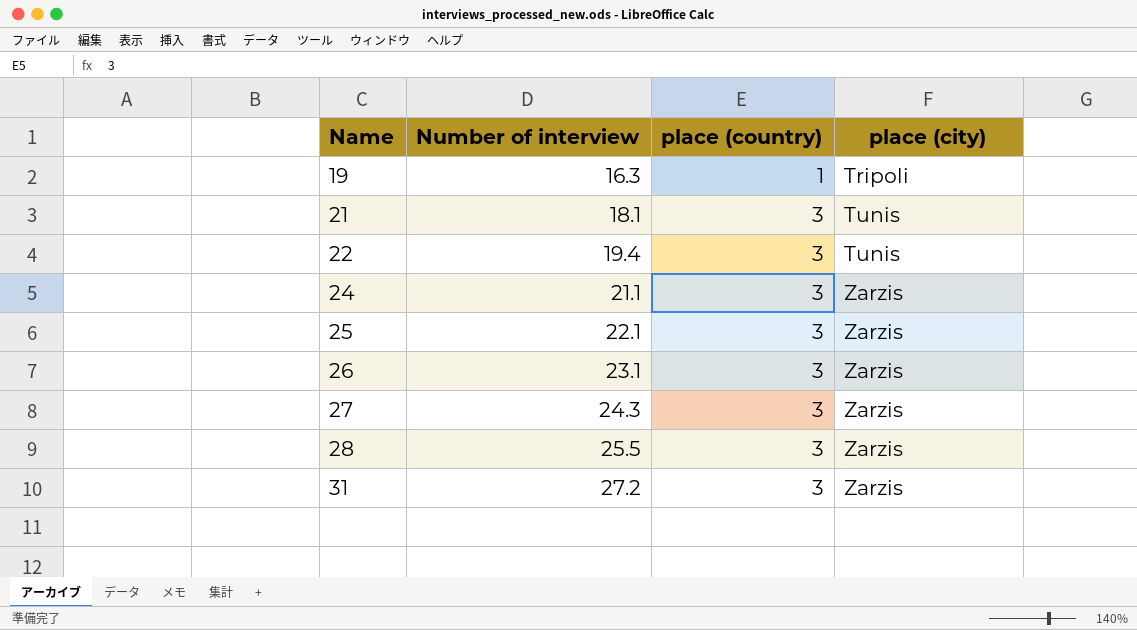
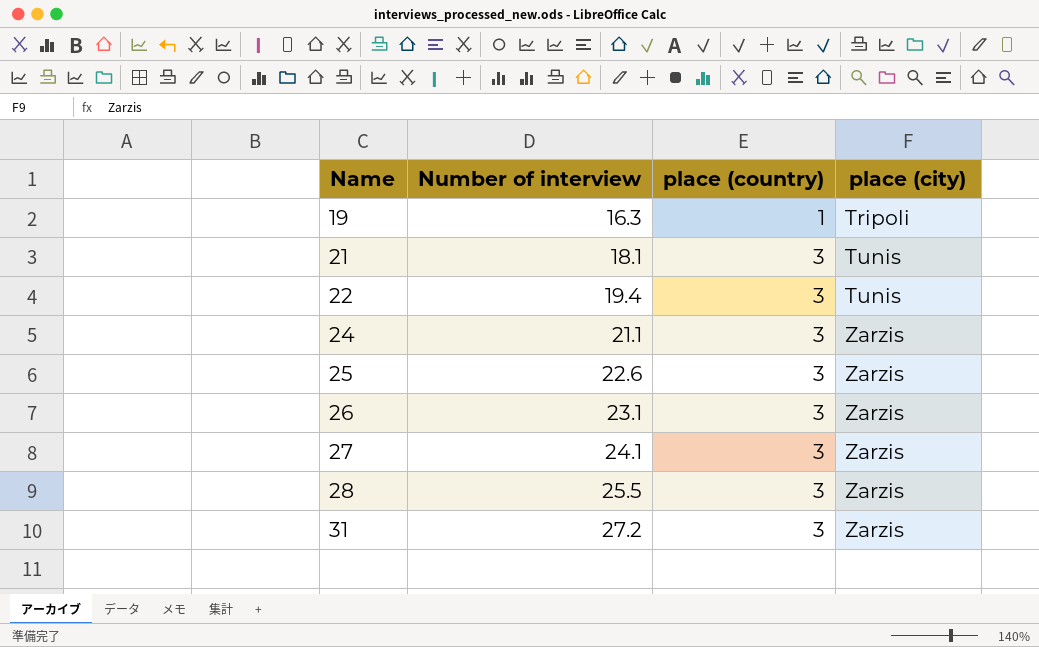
25 | Number of interview: 22.1 -> 22.6
27 | Number of interview: 24.3 -> 24.1

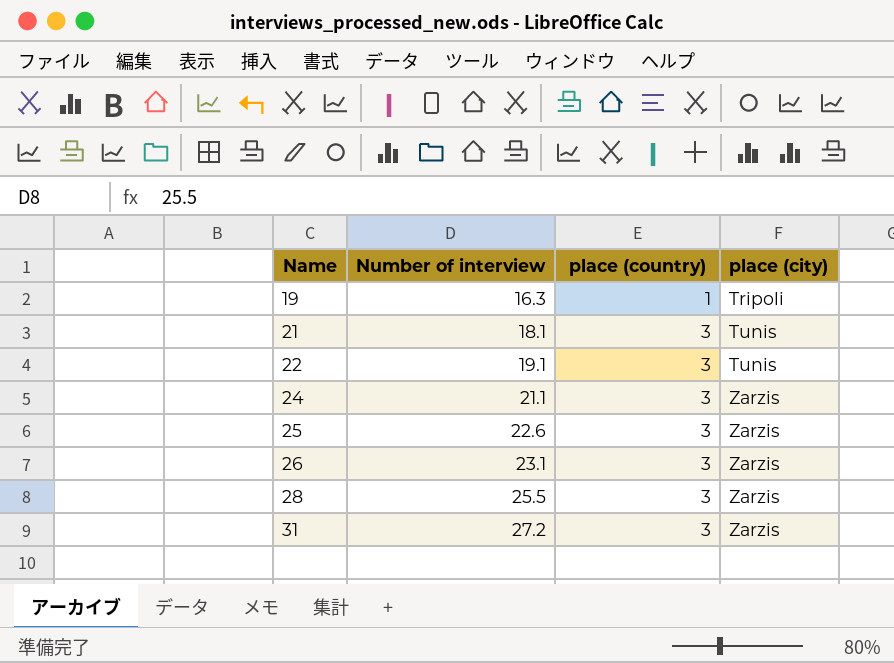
row 27: 24.1 | 3 | Zarzis -> none
22 | Number of interview: 19.4 -> 19.1

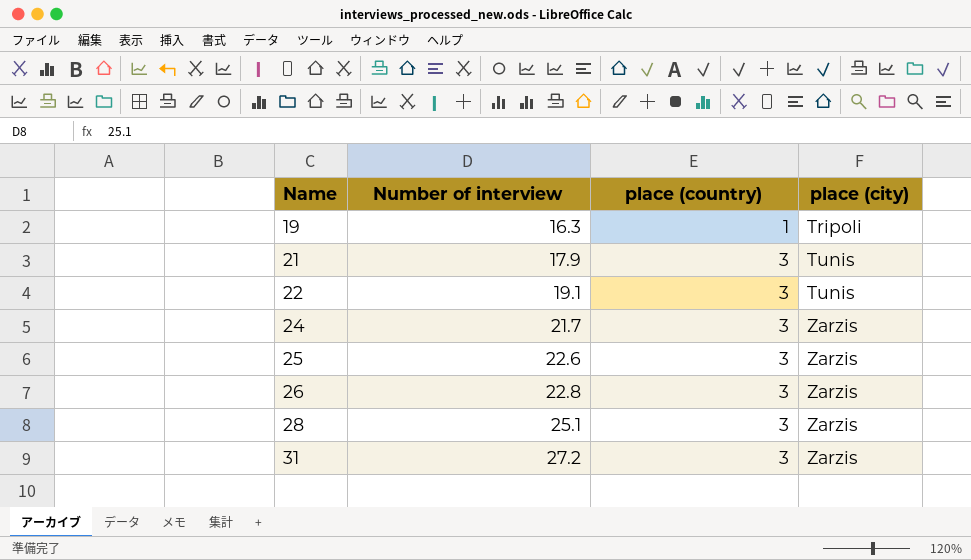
21 | Number of interview: 18.1 -> 17.9
24 | Number of interview: 21.1 -> 21.7
26 | Number of interview: 23.1 -> 22.8
28 | Number of interview: 25.5 -> 25.1

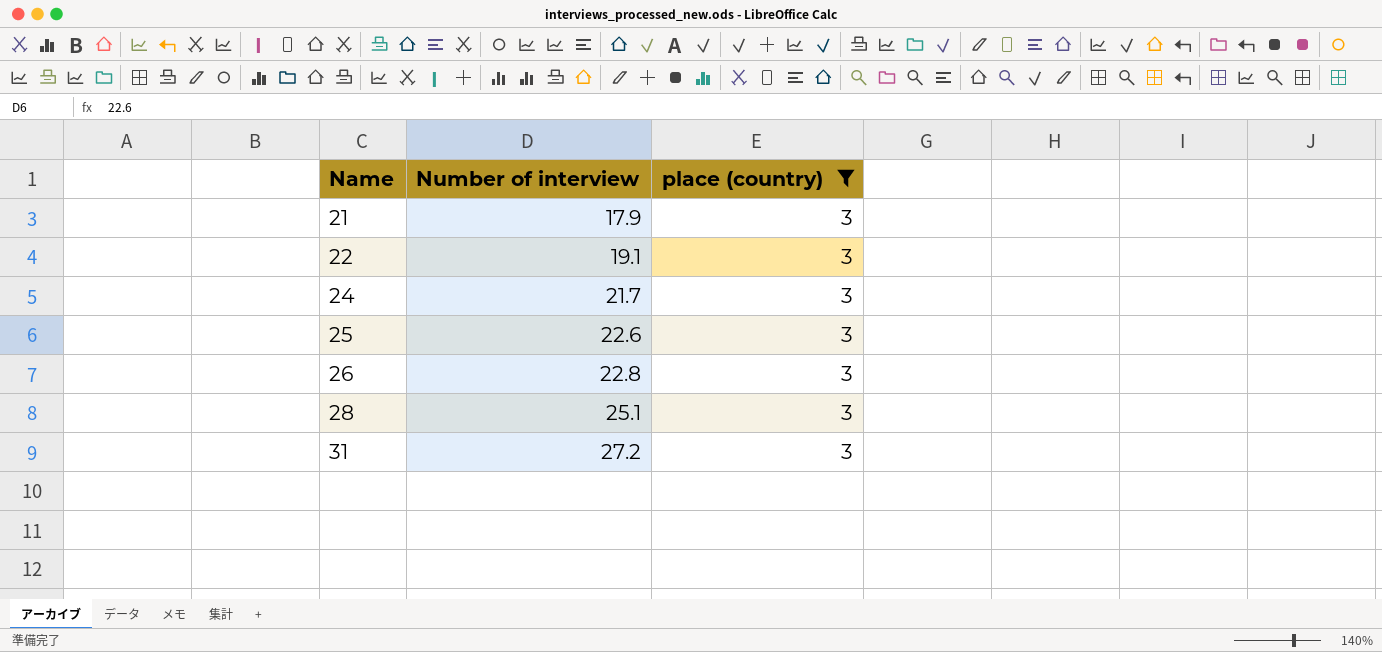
filter: none -> place (country) = 3
column place (city) | position: 4 -> none

